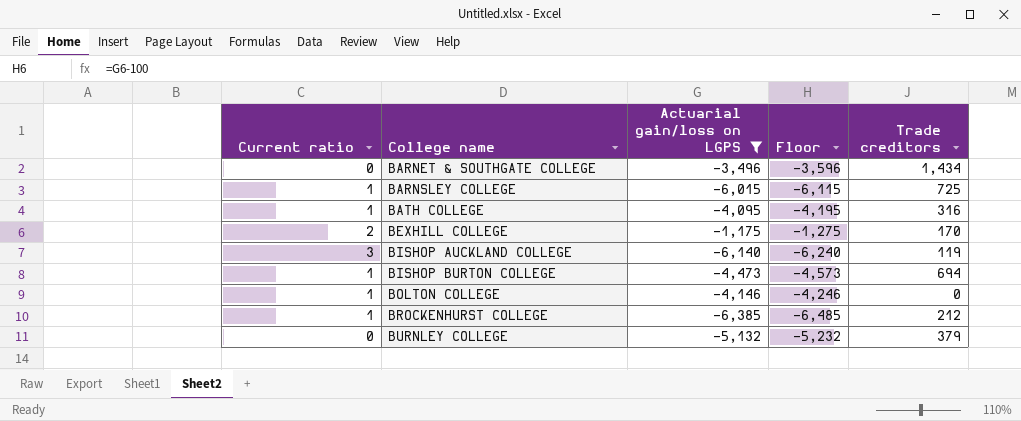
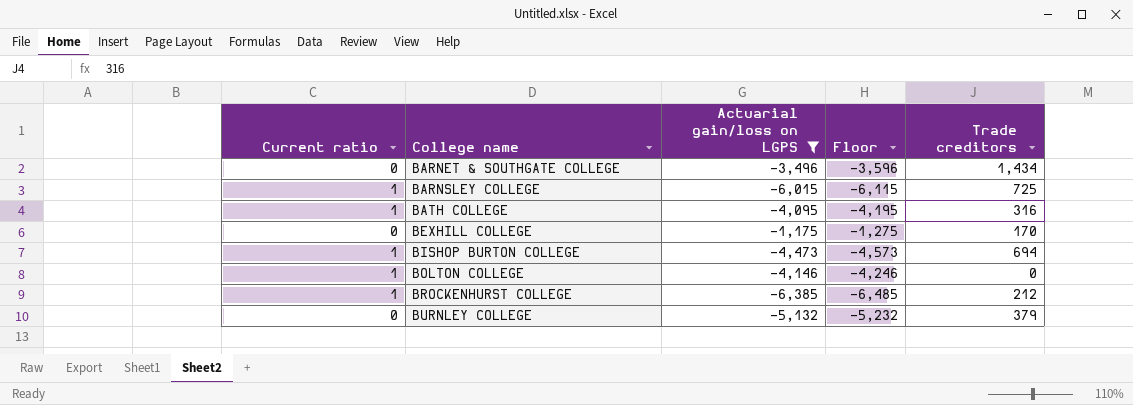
row BISHOP AUCKLAND COLLEGE: 3 | -6,140 | -6,240 | 119 -> none
BEXHILL COLLEGE | Current ratio: 2 -> 0

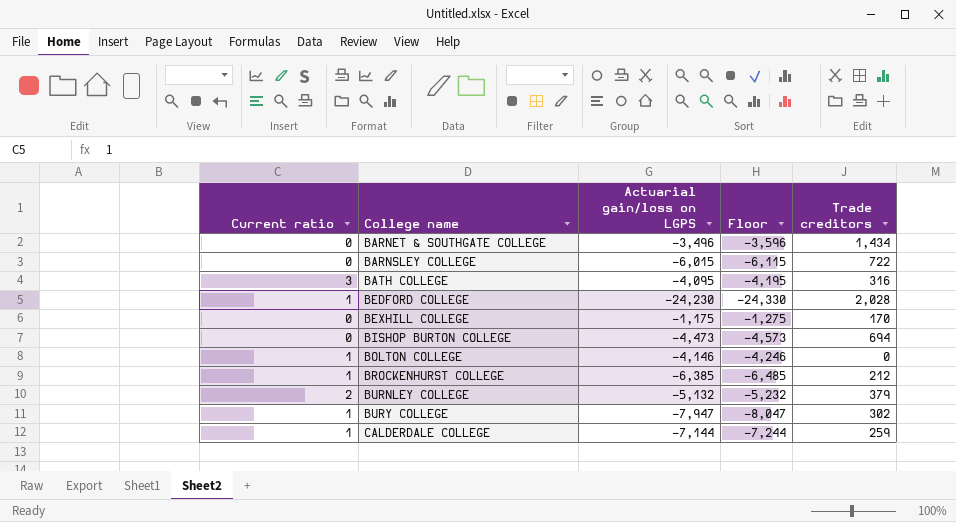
filter: Actuarial gain/loss on LGPS >= -6,385 -> none
BARNSLEY COLLEGE | Current ratio: 1 -> 0
BARNSLEY COLLEGE | Trade creditors: 725 -> 722
BATH COLLEGE | Current ratio: 1 -> 3
BISHOP BURTON COLLEGE | Current ratio: 1 -> 0
BURNLEY COLLEGE | Current ratio: 0 -> 2

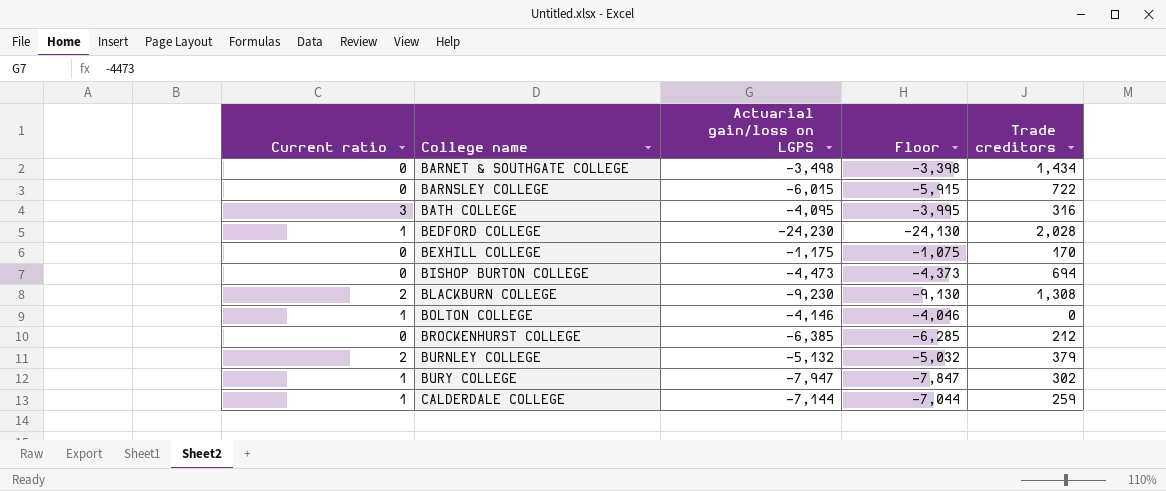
column Floor | formula: [Actuarial gain/loss on LGPS] - 100 -> [Actuarial gain/loss on LGPS] + 100
BARNET & SOUTHGATE COLLEGE | Actuarial gain/loss on LGPS: -3,496 -> -3,498
row BLACKBURN COLLEGE: none -> 2 | -9,230 | -9,130 | 1,308
BROCKENHURST COLLEGE | Current ratio: 1 -> 0

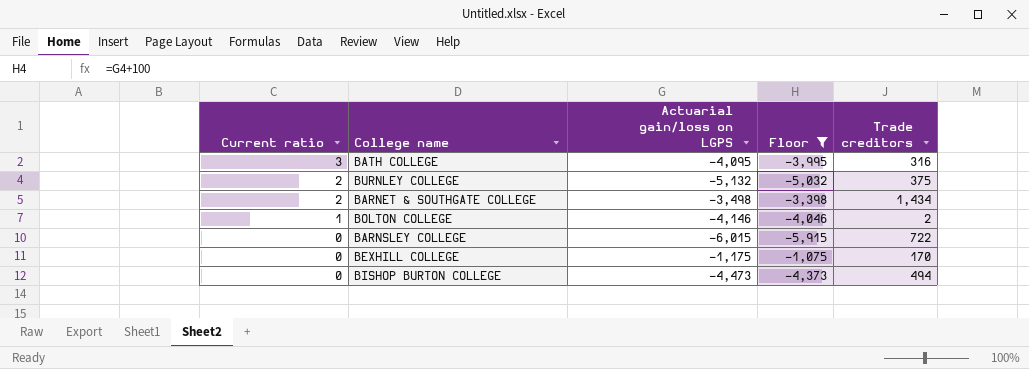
filter: none -> Floor >= -5,915
row order: College name ascending -> Current ratio descending
BURNLEY COLLEGE | Trade creditors: 379 -> 375
BARNET & SOUTHGATE COLLEGE | Current ratio: 0 -> 2
BOLTON COLLEGE | Trade creditors: 0 -> 2
BISHOP BURTON COLLEGE | Trade creditors: 694 -> 494

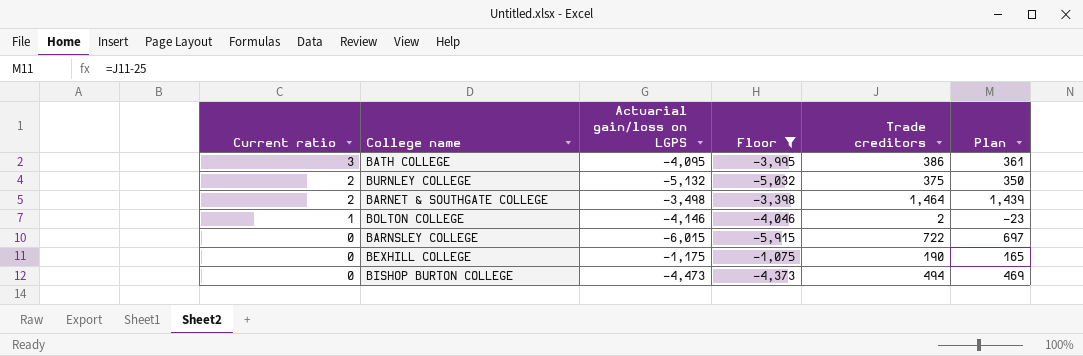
column Plan | formula: none -> [Trade creditors] - 25
BATH COLLEGE | Trade creditors: 316 -> 386
BARNET & SOUTHGATE COLLEGE | Trade creditors: 1,434 -> 1,464
BEXHILL COLLEGE | Trade creditors: 170 -> 190

